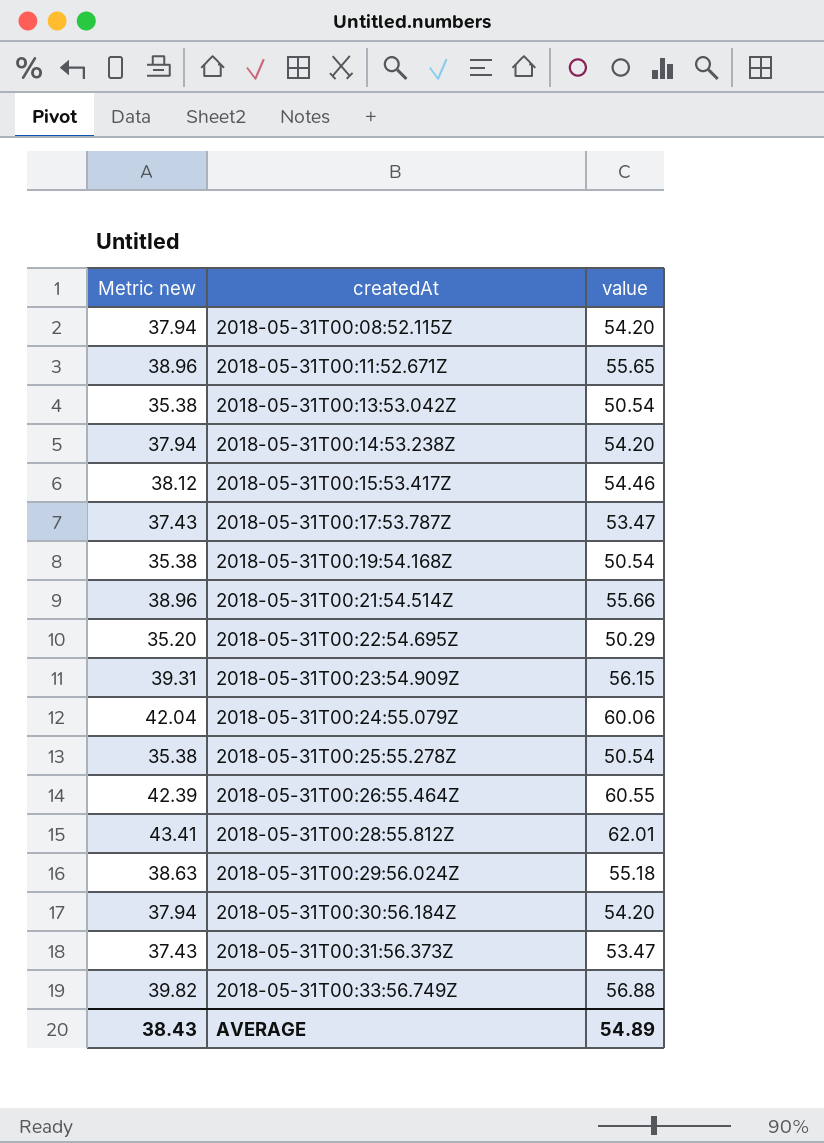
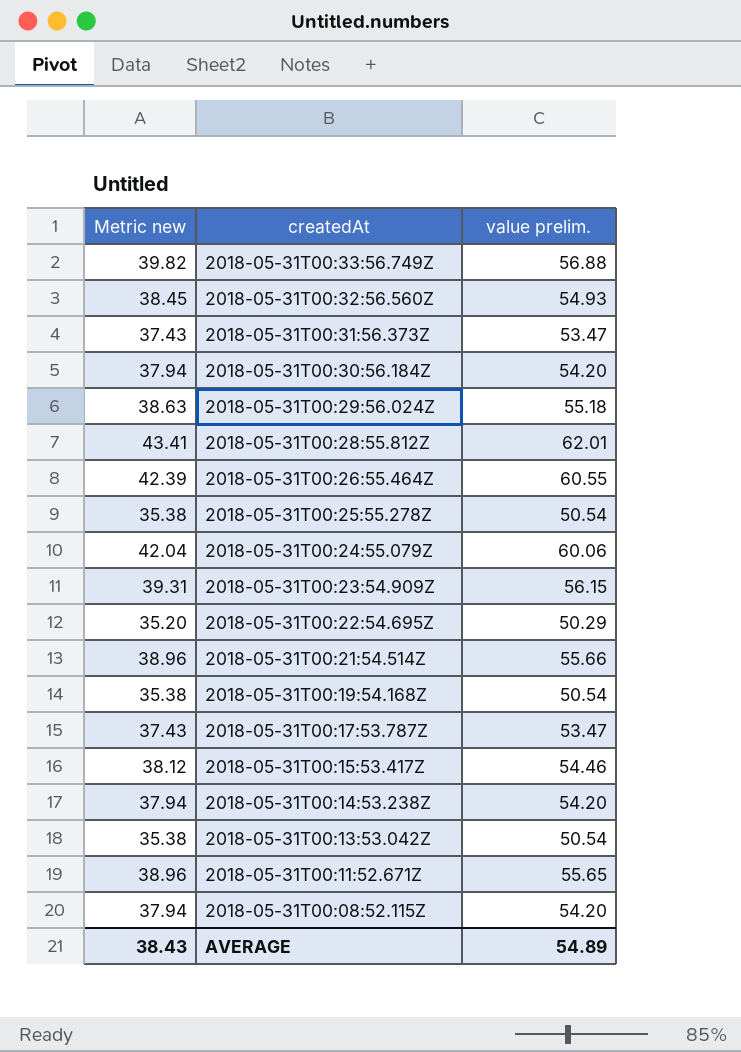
row order: createdAt ascending -> createdAt descending
column name: value -> value prelim.
row 2018-05-31T00:32:56.560Z: none -> 38.45 | 54.93

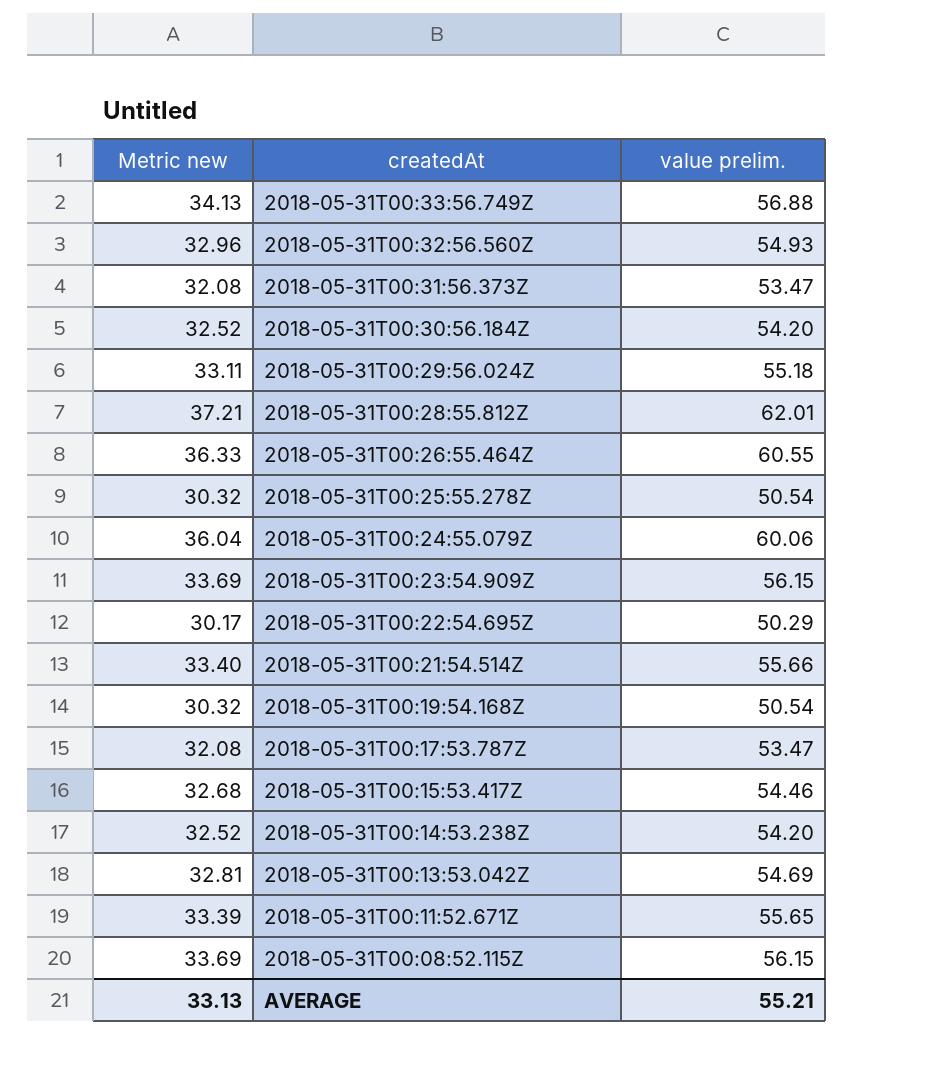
column Metric new | formula: [value prelim.] * 0.7 -> [value prelim.] * 0.6
2018-05-31T00:13:53.042Z | value prelim.: 50.54 -> 54.69
2018-05-31T00:08:52.115Z | value prelim.: 54.20 -> 56.15
AVERAGE | Metric new: 38.43 -> 33.13
AVERAGE | value prelim.: 54.89 -> 55.21

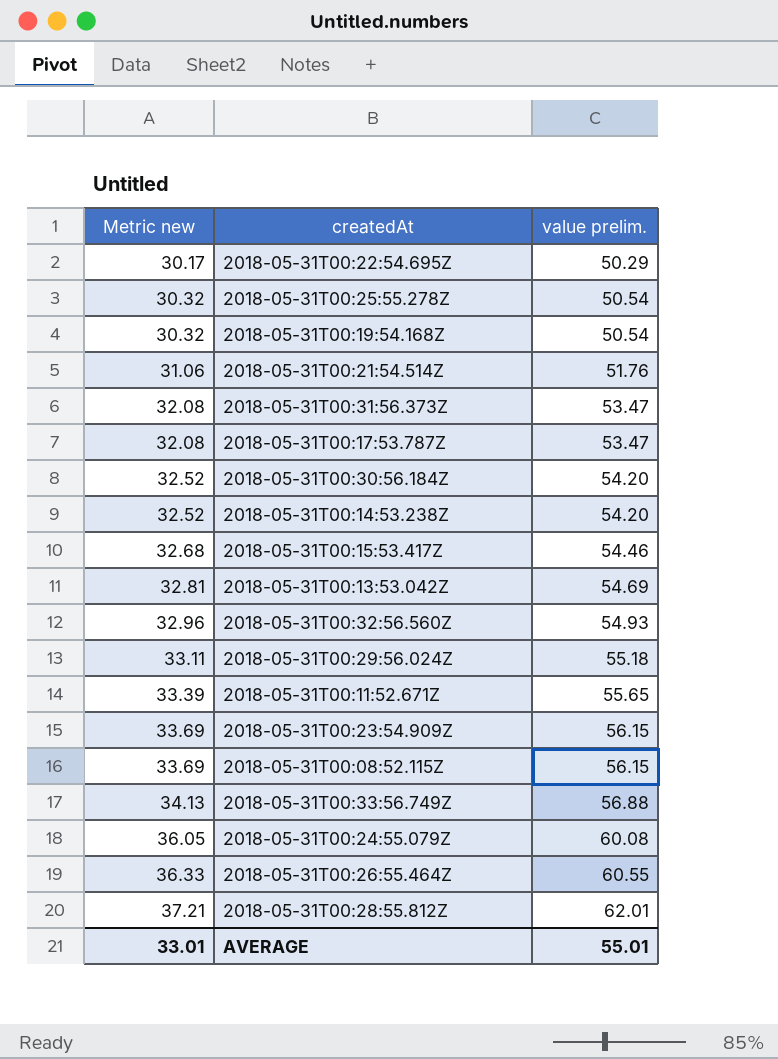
row order: createdAt descending -> Metric new ascending
2018-05-31T00:21:54.514Z | Metric new: 33.40 -> 31.06
2018-05-31T00:21:54.514Z | value prelim.: 55.66 -> 51.76
2018-05-31T00:24:55.079Z | Metric new: 36.04 -> 36.05
2018-05-31T00:24:55.079Z | value prelim.: 60.06 -> 60.08
AVERAGE | Metric new: 33.13 -> 33.01
AVERAGE | value prelim.: 55.21 -> 55.01

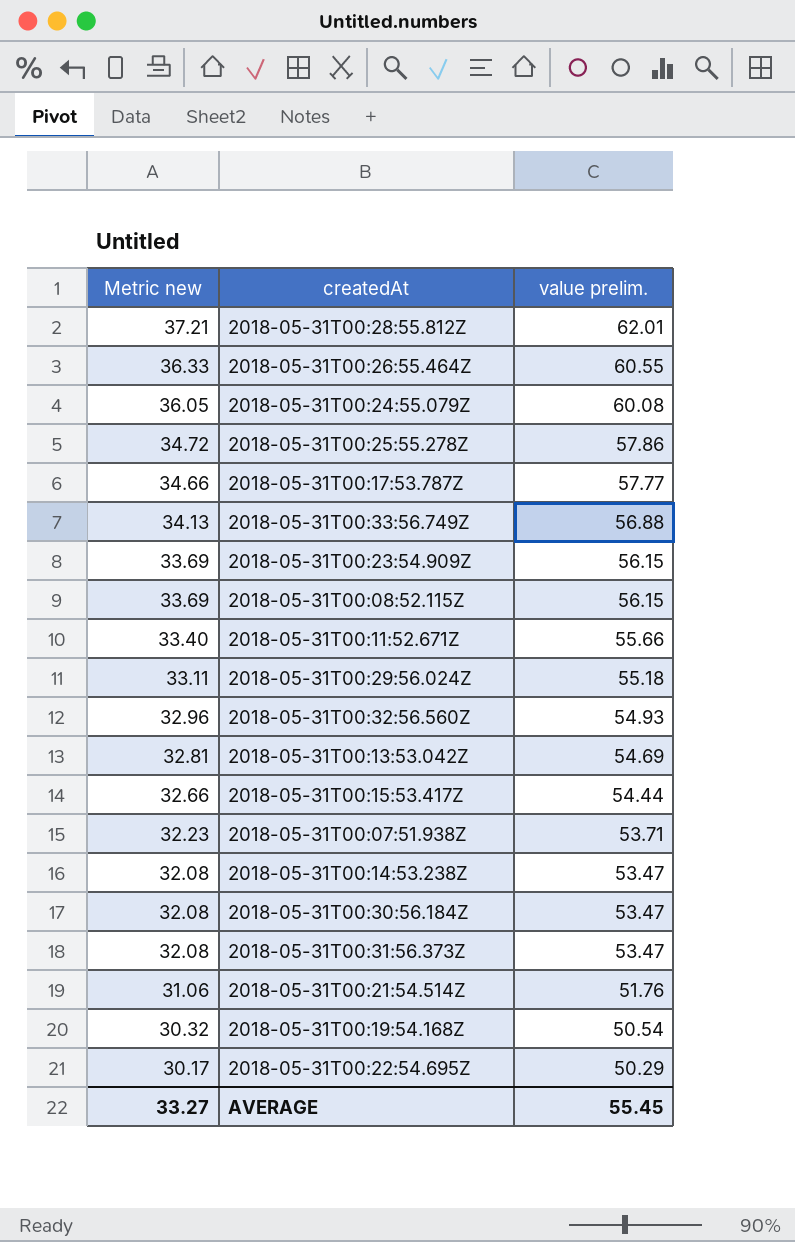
row order: Metric new ascending -> Metric new descending
2018-05-31T00:25:55.278Z | Metric new: 30.32 -> 34.72
2018-05-31T00:25:55.278Z | value prelim.: 50.54 -> 57.86
2018-05-31T00:17:53.787Z | Metric new: 32.08 -> 34.66
2018-05-31T00:17:53.787Z | value prelim.: 53.47 -> 57.77
2018-05-31T00:11:52.671Z | Metric new: 33.39 -> 33.40
2018-05-31T00:11:52.671Z | value prelim.: 55.65 -> 55.66
2018-05-31T00:15:53.417Z | Metric new: 32.68 -> 32.66
2018-05-31T00:15:53.417Z | value prelim.: 54.46 -> 54.44
row 2018-05-31T00:07:51.938Z: none -> 32.23 | 53.71
2018-05-31T00:14:53.238Z | Metric new: 32.52 -> 32.08
2018-05-31T00:14:53.238Z | value prelim.: 54.20 -> 53.47
2018-05-31T00:30:56.184Z | Metric new: 32.52 -> 32.08
2018-05-31T00:30:56.184Z | value prelim.: 54.20 -> 53.47
AVERAGE | Metric new: 33.01 -> 33.27
AVERAGE | value prelim.: 55.01 -> 55.45

